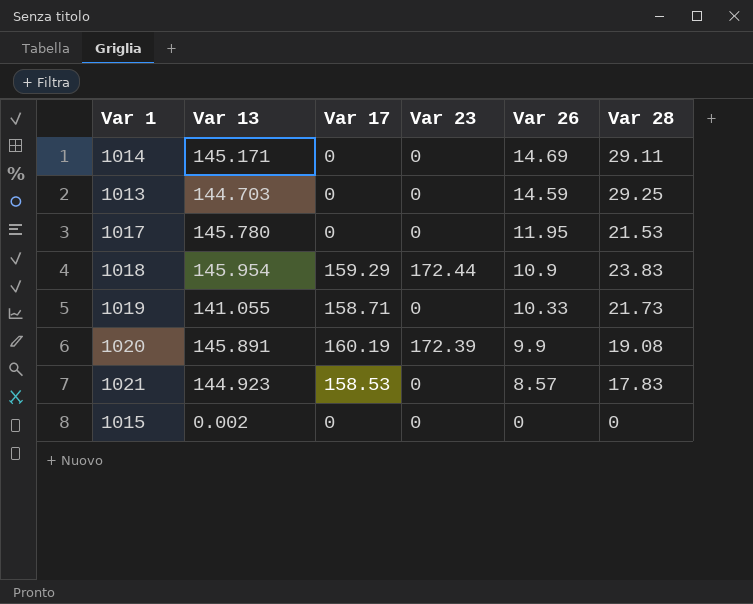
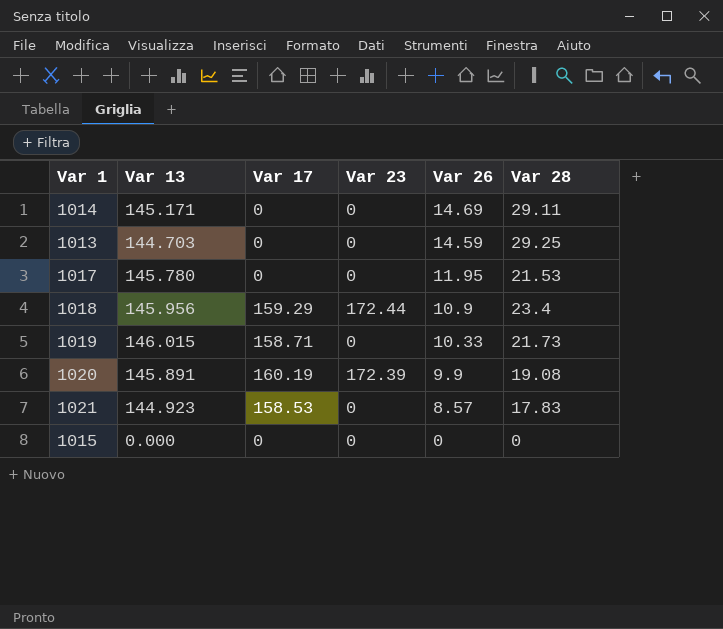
1018 | Var 13: 145.954 -> 145.956
1018 | Var 28: 23.83 -> 23.4
1019 | Var 13: 141.055 -> 146.015
1015 | Var 13: 0.002 -> 0.000

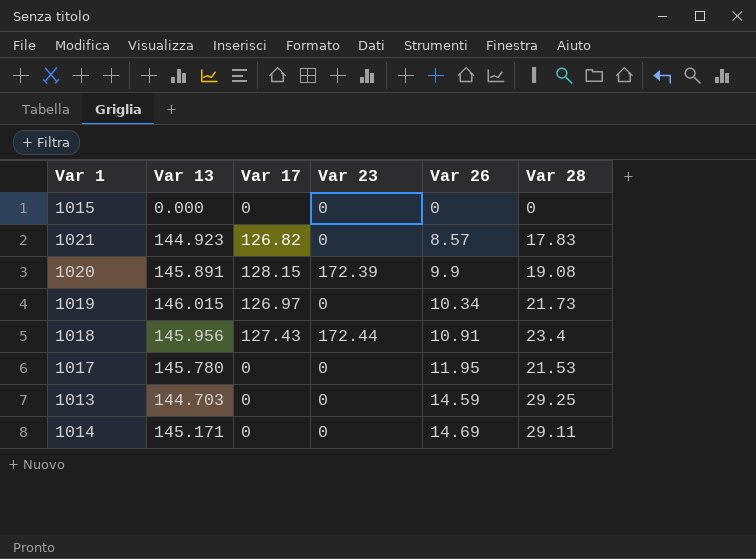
row order: Var 26 descending -> Var 26 ascending
1021 | Var 17: 158.53 -> 126.82
1020 | Var 17: 160.19 -> 128.15
1019 | Var 17: 158.71 -> 126.97
1019 | Var 26: 10.33 -> 10.34
1018 | Var 17: 159.29 -> 127.43
1018 | Var 26: 10.9 -> 10.91

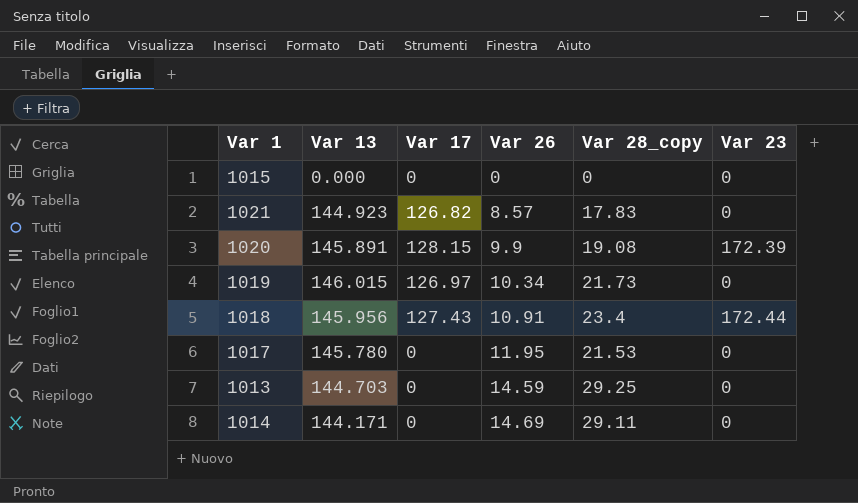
column name: Var 28 -> Var 28_copy
column Var 23 | position: 4 -> 6
1014 | Var 13: 145.171 -> 144.171

